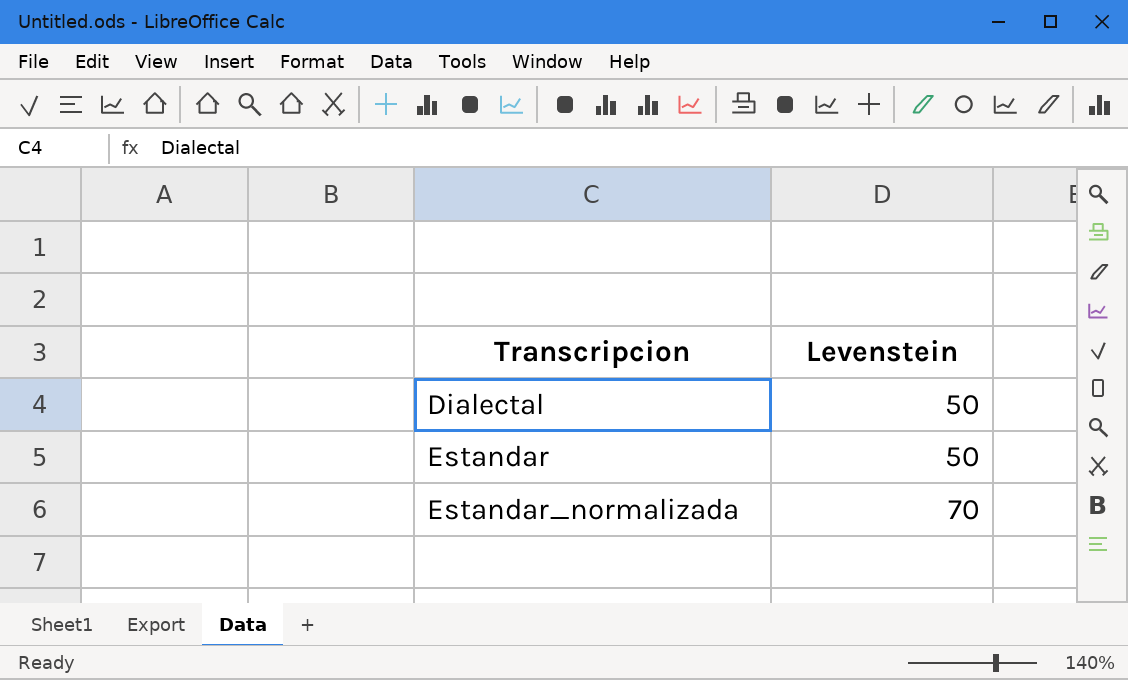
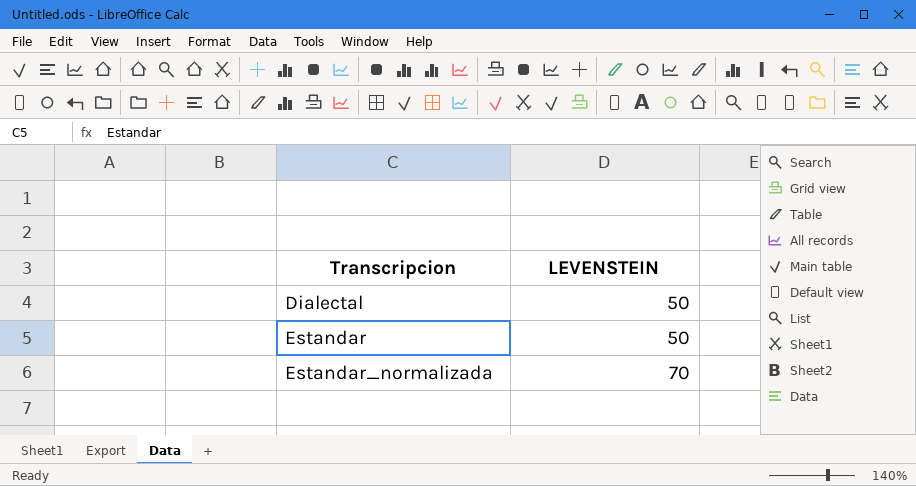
column name: Levenstein -> LEVENSTEIN

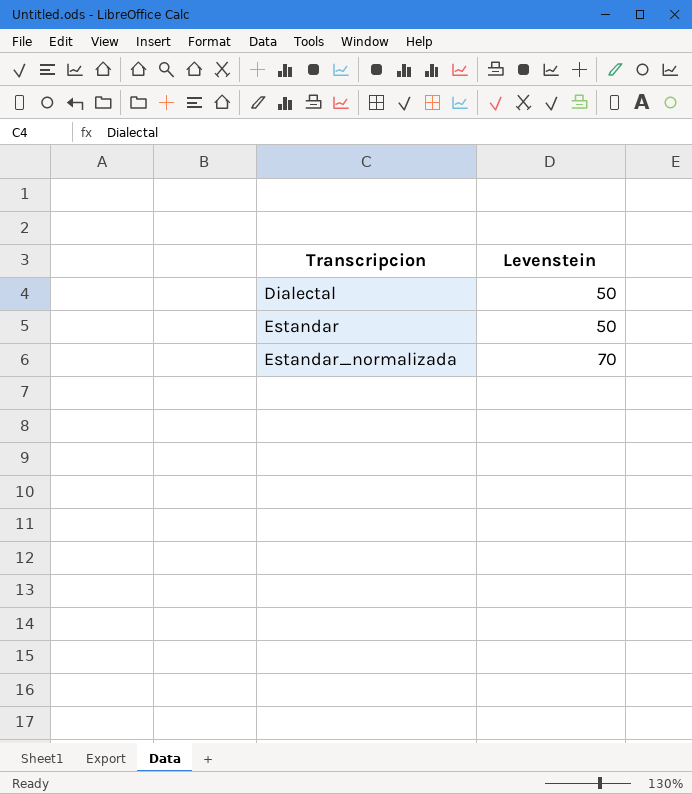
column name: LEVENSTEIN -> Levenstein

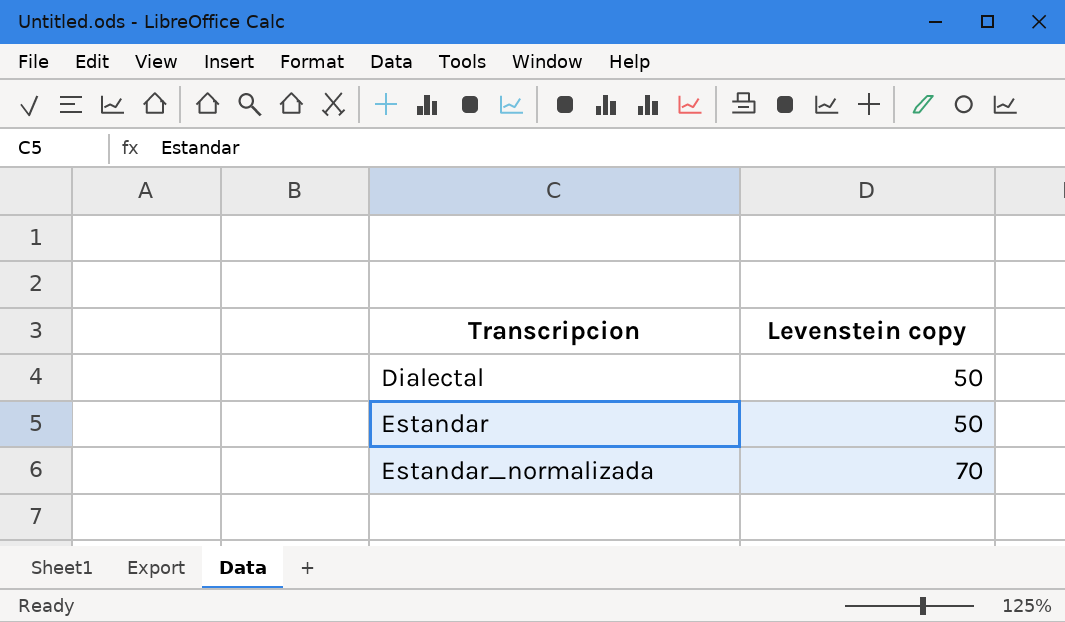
column name: Levenstein -> Levenstein copy

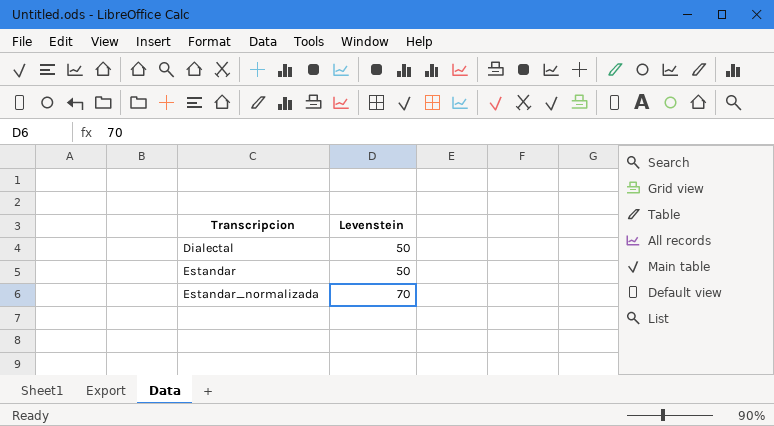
column name: Levenstein copy -> Levenstein

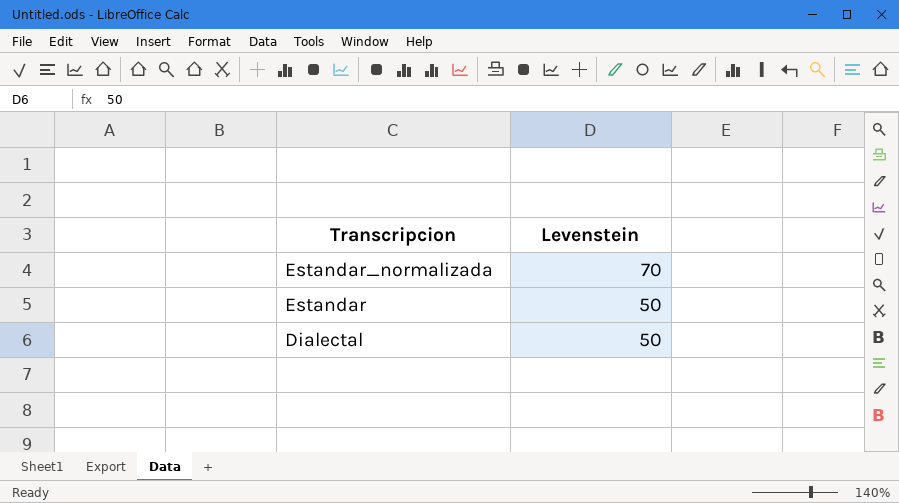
row order: Transcripcion ascending -> Transcripcion descending

